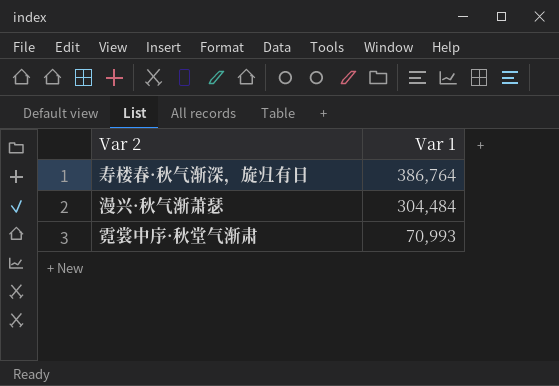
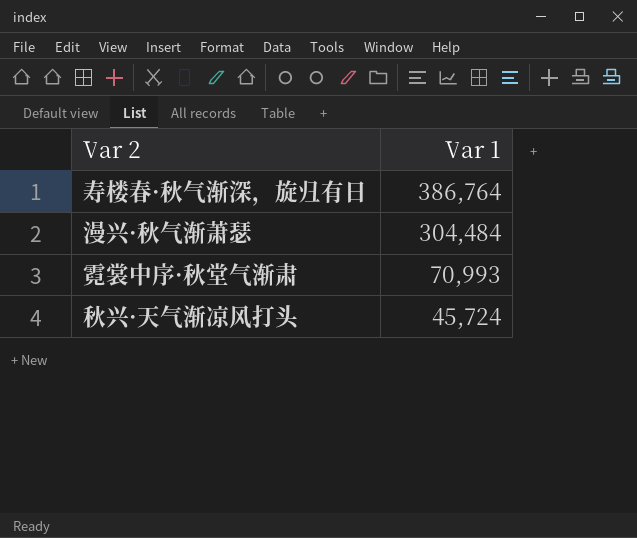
row 秋兴·天气渐凉风打头: none -> 45,724

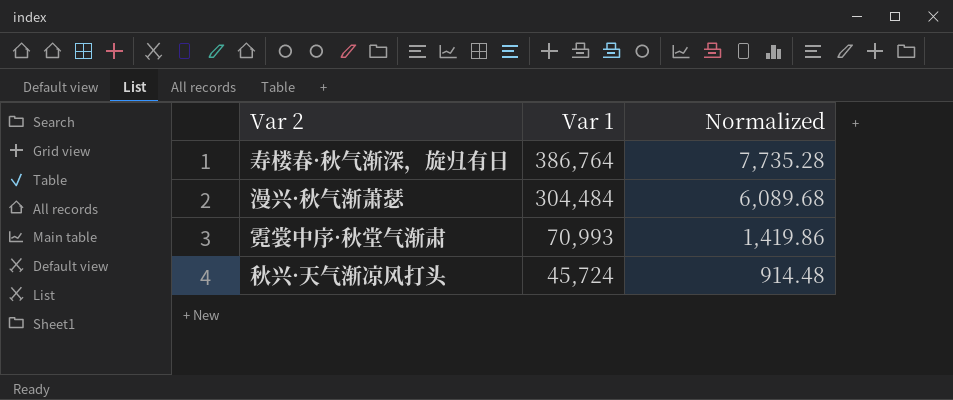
column Normalized | formula: none -> [Var 1] * 0.02

